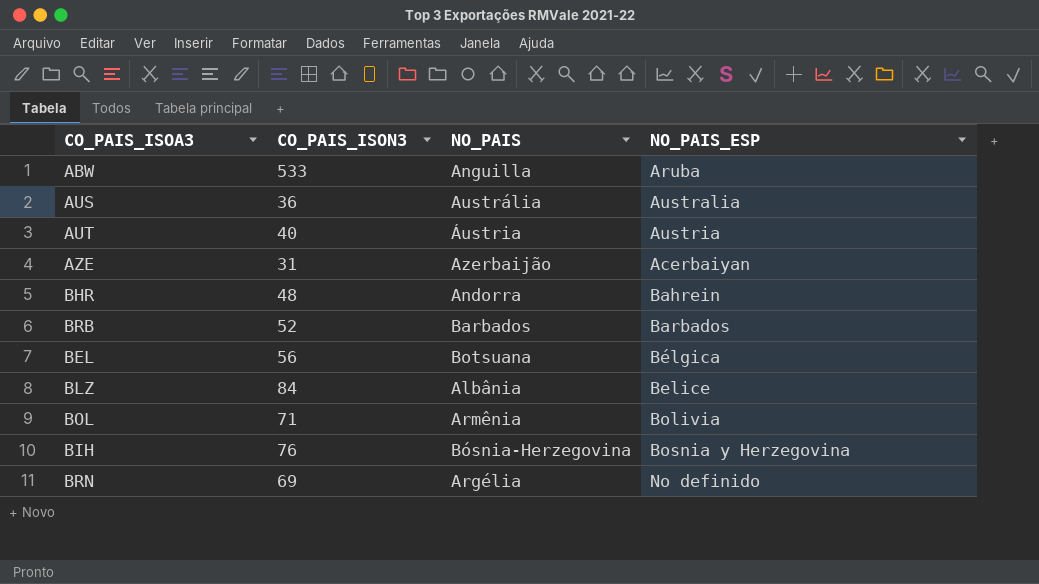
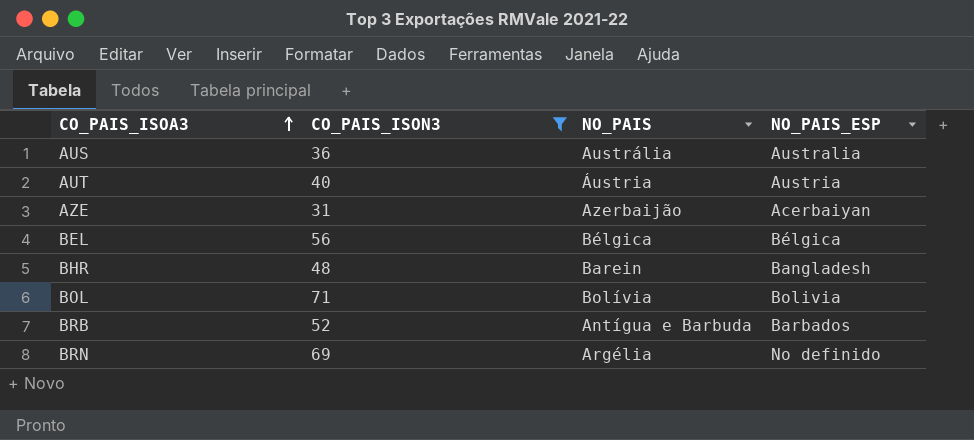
filter: none -> CO_PAIS_ISON3 <= 71
row order: none -> CO_PAIS_ISOA3 ascending
BEL | NO_PAIS: Botsuana -> Bélgica
BHR | NO_PAIS: Andorra -> Barein
BHR | NO_PAIS_ESP: Bahrein -> Bangladesh
BOL | NO_PAIS: Armênia -> Bolívia
BRB | NO_PAIS: Barbados -> Antígua e Barbuda

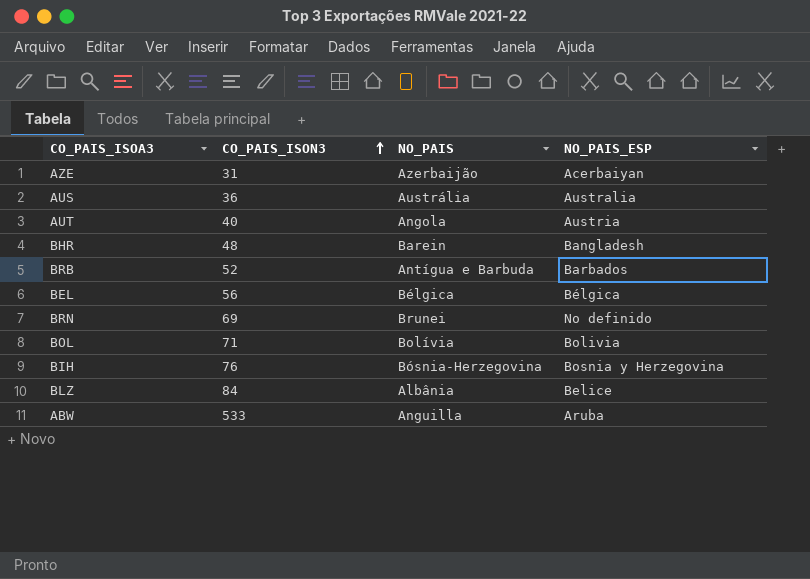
filter: CO_PAIS_ISON3 <= 71 -> none
row order: CO_PAIS_ISOA3 ascending -> CO_PAIS_ISON3 ascending
AUT | NO_PAIS: Áustria -> Angola
BRN | NO_PAIS: Argélia -> Brunei

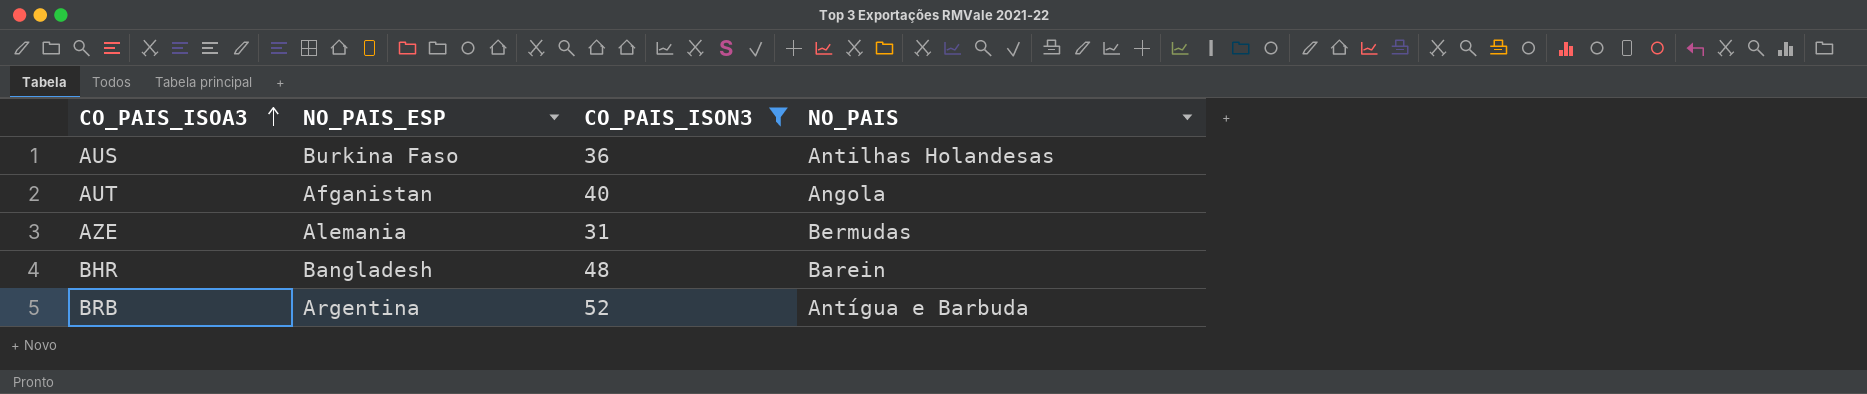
filter: none -> CO_PAIS_ISON3 <= 52
row order: CO_PAIS_ISON3 ascending -> CO_PAIS_ISOA3 ascending
column NO_PAIS_ESP | position: 4 -> 2
AUS | NO_PAIS_ESP: Australia -> Burkina Faso
AUS | NO_PAIS: Austrália -> Antilhas Holandesas
AUT | NO_PAIS_ESP: Austria -> Afganistan
AZE | NO_PAIS_ESP: Acerbaiyan -> Alemania
AZE | NO_PAIS: Azerbaijão -> Bermudas
BRB | NO_PAIS_ESP: Barbados -> Argentina

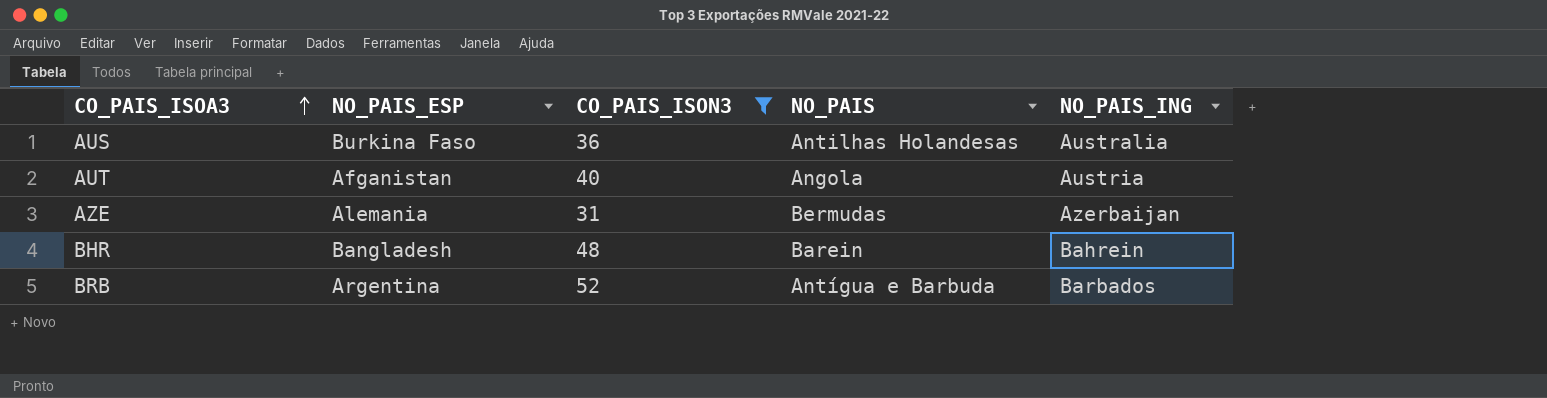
column NO_PAIS_ING | position: none -> 5

